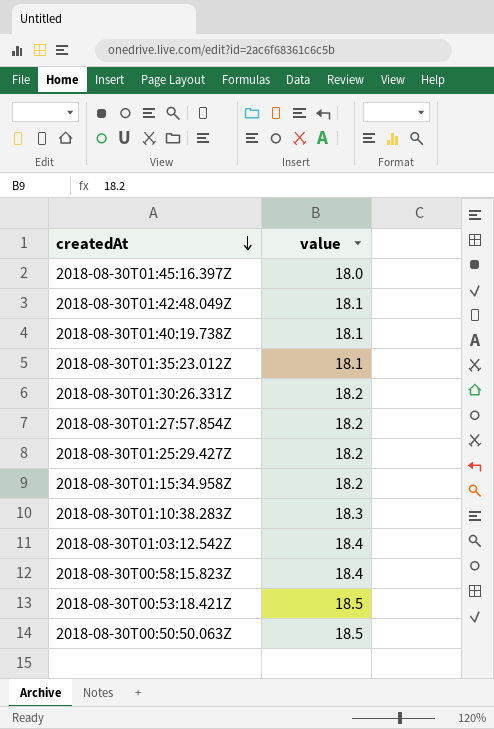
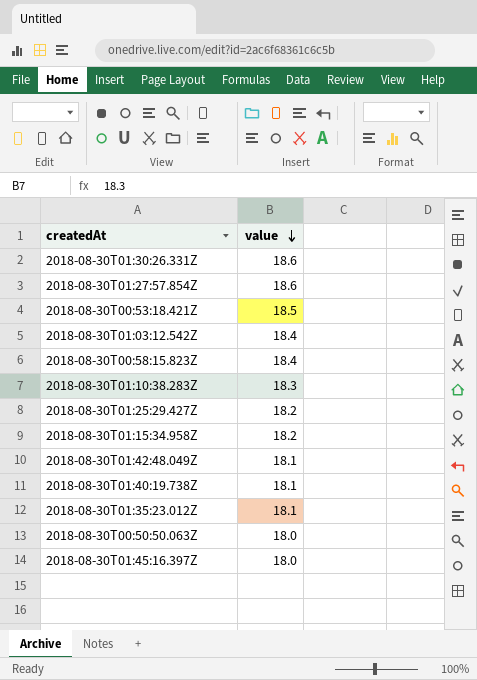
row order: createdAt descending -> value descending
2018-08-30T01:30:26.331Z | value: 18.2 -> 18.6
2018-08-30T01:27:57.854Z | value: 18.2 -> 18.6
2018-08-30T00:50:50.063Z | value: 18.5 -> 18.0

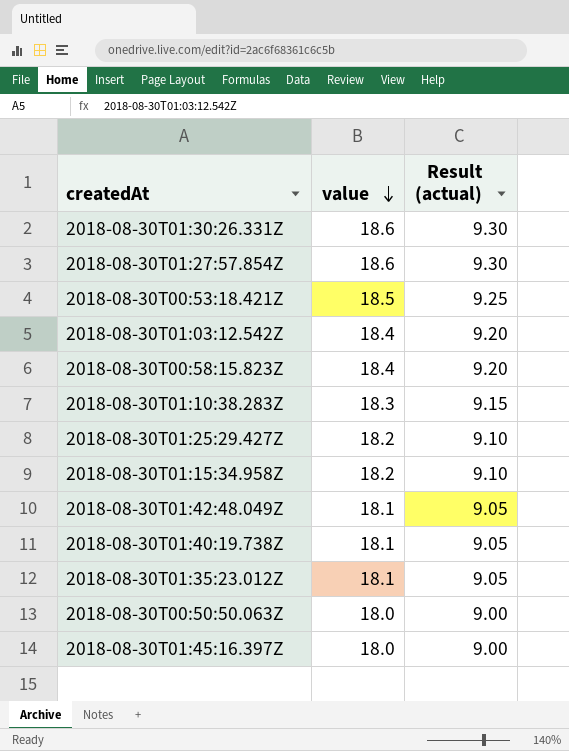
column Result (actual) | formula: none -> [value] * 0.5

